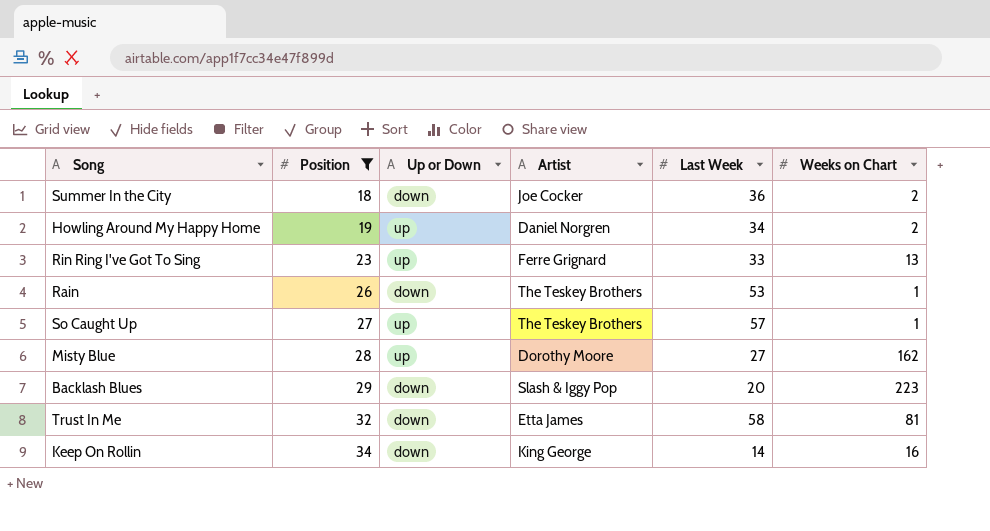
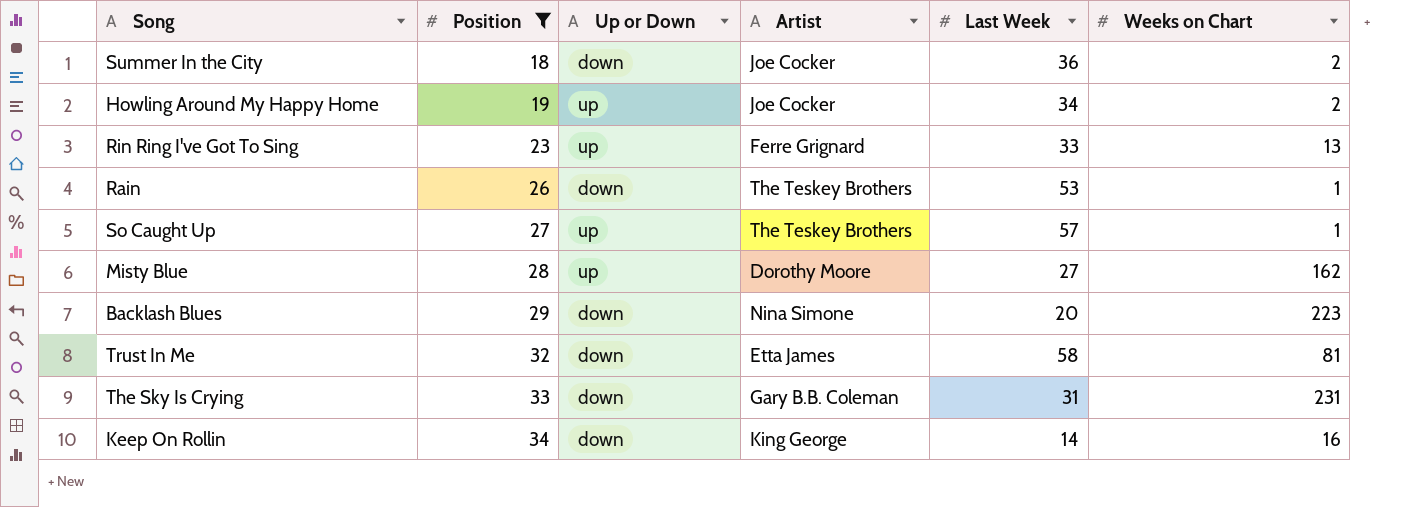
Howling Around My Happy Home | Artist: Daniel Norgren -> Joe Cocker
Backlash Blues | Artist: Slash & Iggy Pop -> Nina Simone
row The Sky Is Crying: none -> 33 | down | Gary B.B. Coleman | 31 | 231

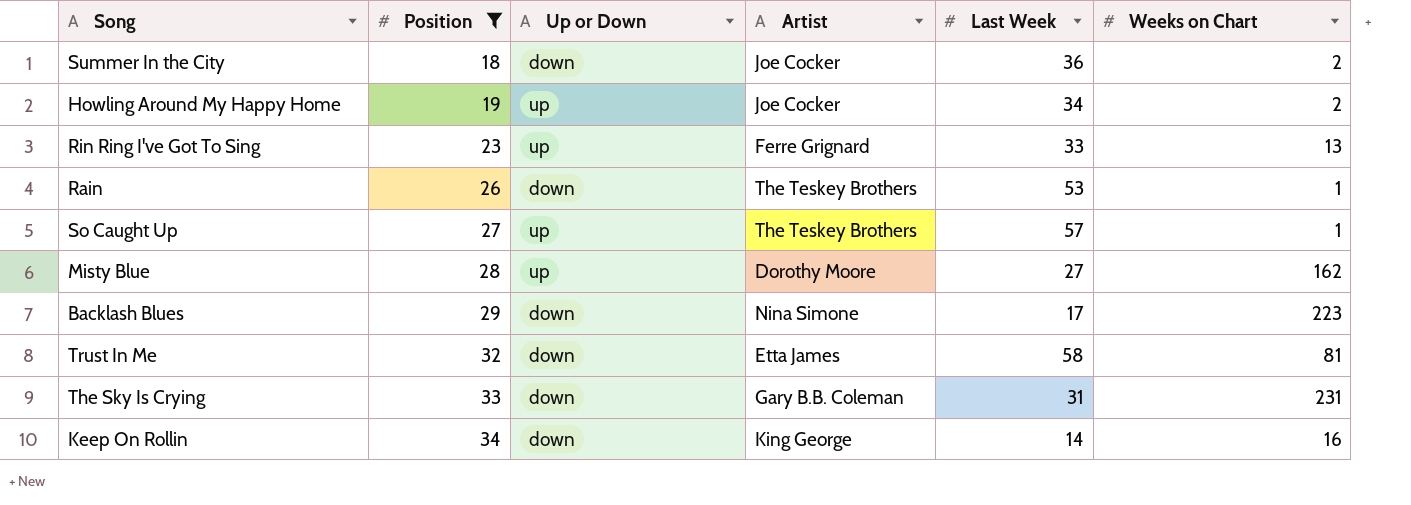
Backlash Blues | Last Week: 20 -> 17

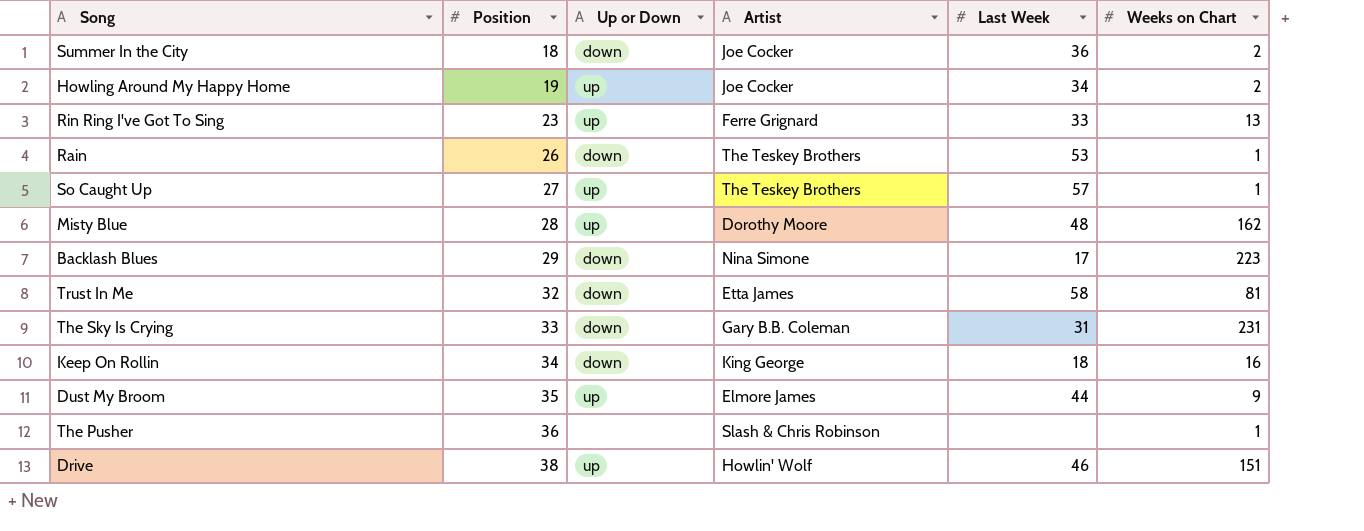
filter: Position <= 34 -> none
Misty Blue | Last Week: 27 -> 48
Keep On Rollin | Last Week: 14 -> 18

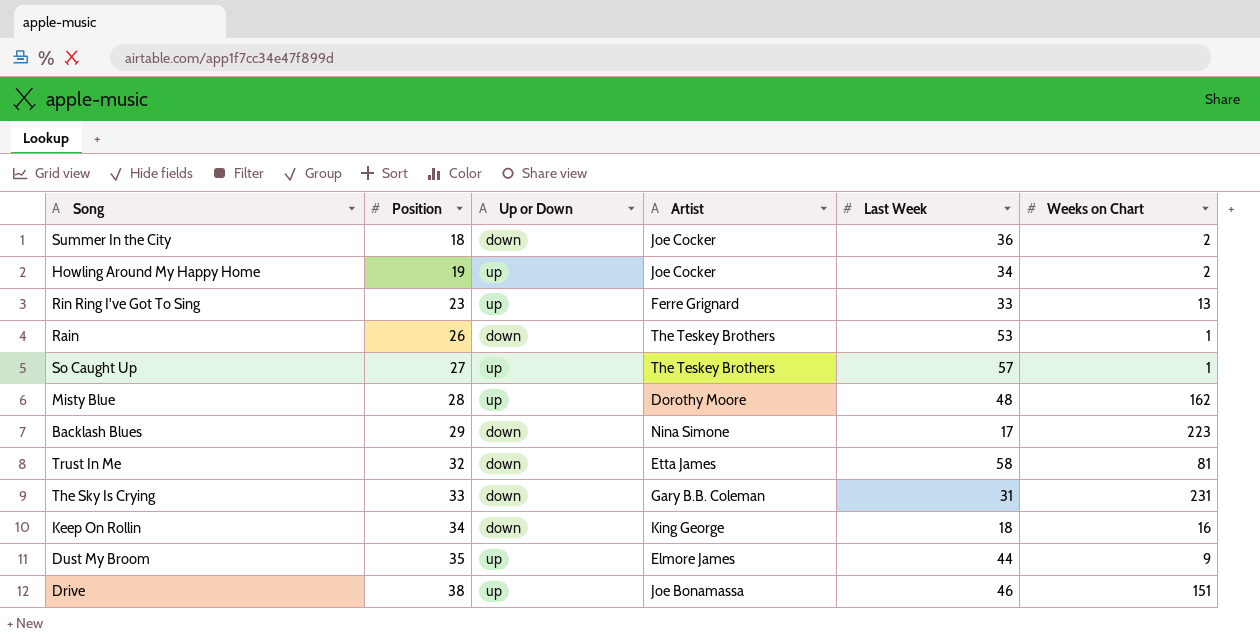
row The Pusher: 36 | none | Slash & Chris Robinson | none | 1 -> none
Drive | Artist: Howlin' Wolf -> Joe Bonamassa

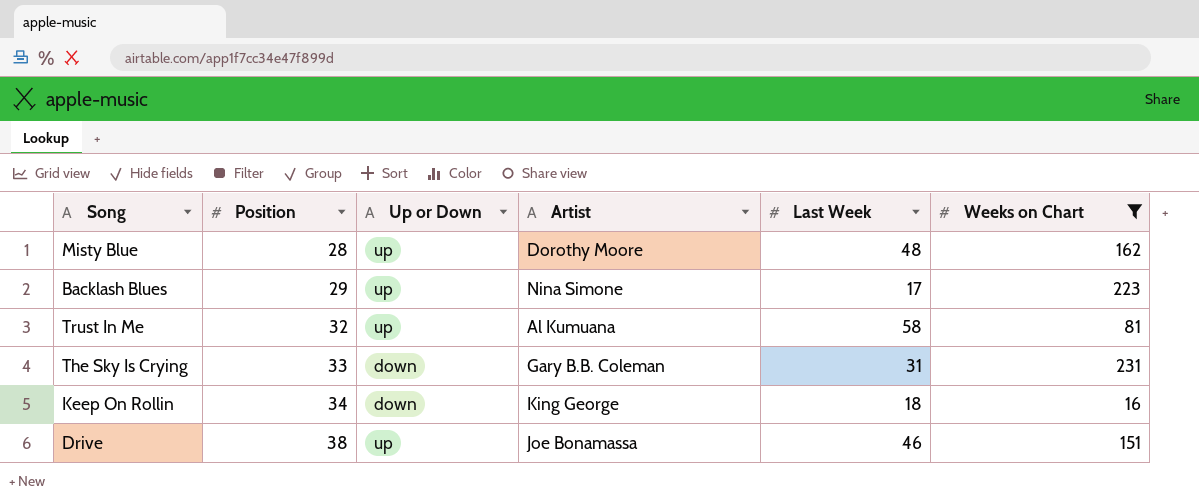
filter: none -> Weeks on Chart >= 16
Backlash Blues | Up or Down: down -> up
Trust In Me | Up or Down: down -> up
Trust In Me | Artist: Etta James -> Al Kumuana

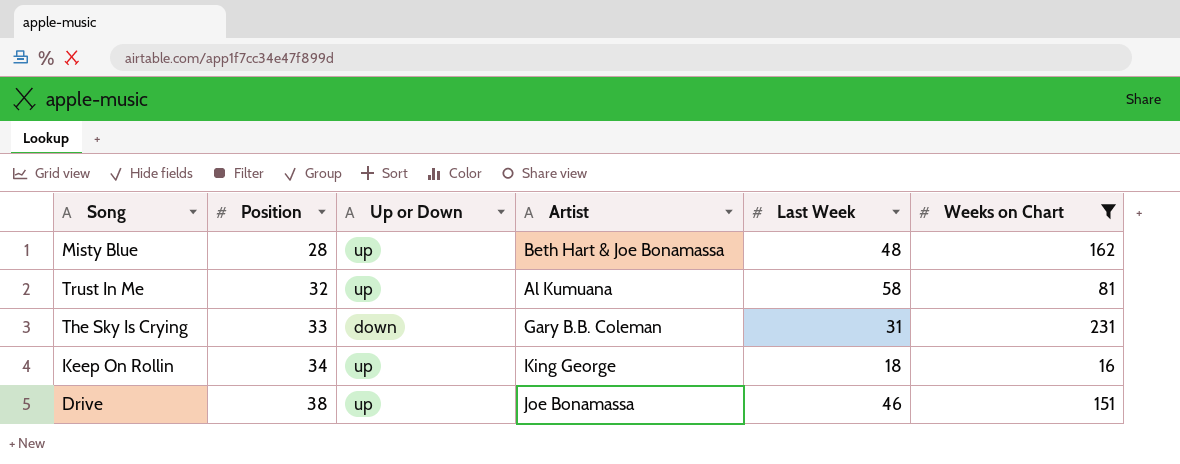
row Backlash Blues: 29 | up | Nina Simone | 17 | 223 -> none
Misty Blue | Artist: Dorothy Moore -> Beth Hart & Joe Bonamassa
Keep On Rollin | Up or Down: down -> up

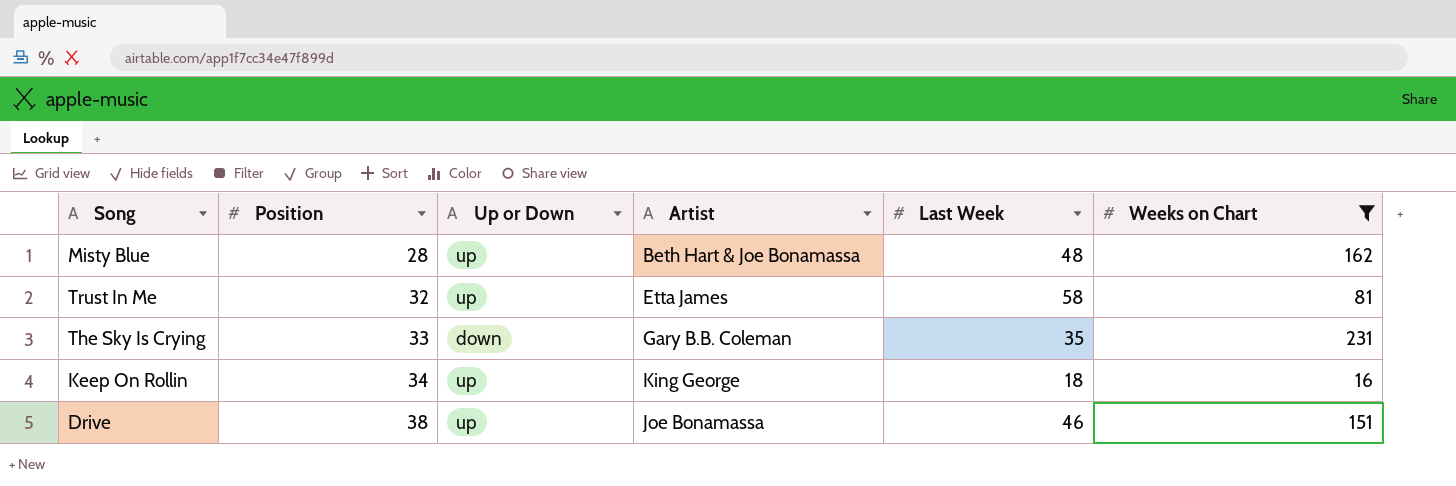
Trust In Me | Artist: Al Kumuana -> Etta James
The Sky Is Crying | Last Week: 31 -> 35

